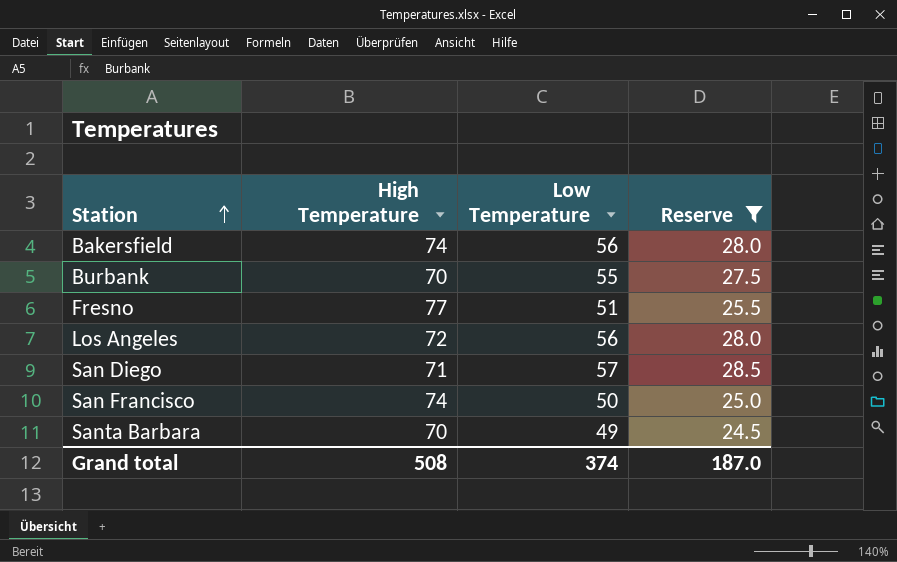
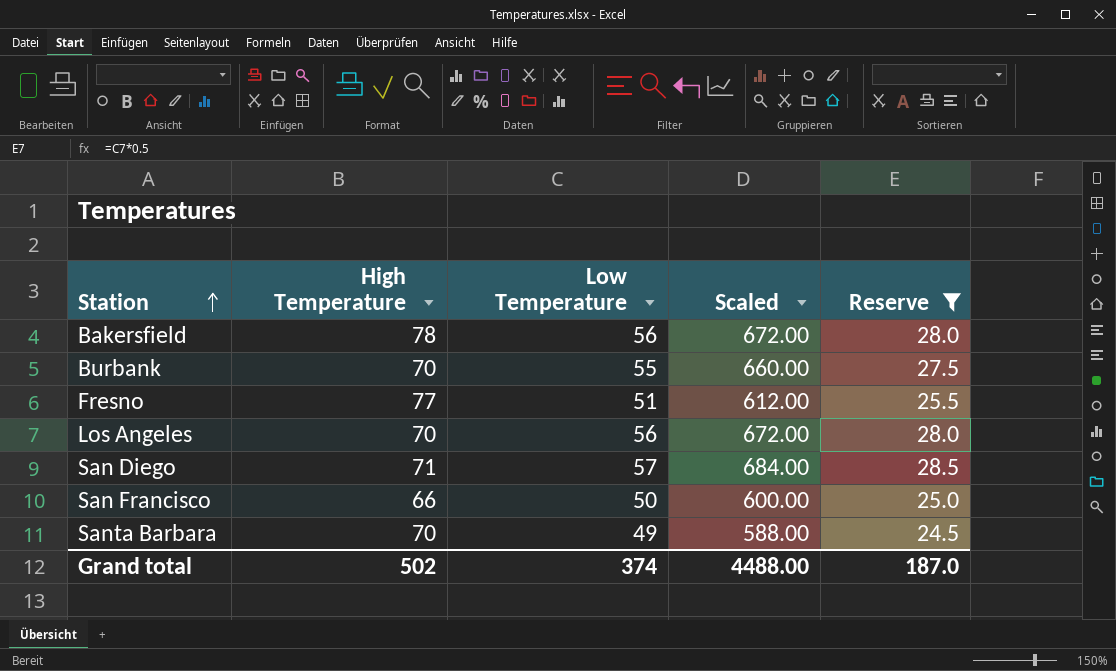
column Scaled | formula: none -> [Low Temperature] * 12
Bakersfield | High Temperature: 74 -> 78
Los Angeles | High Temperature: 72 -> 70
San Francisco | High Temperature: 74 -> 66
Grand total | High Temperature: 508 -> 502

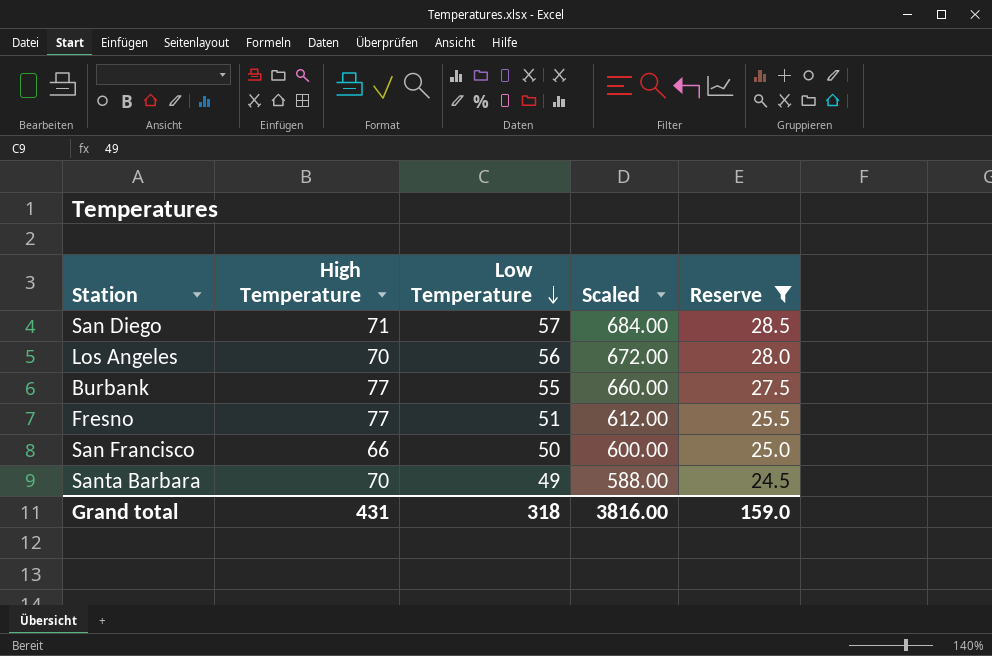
row order: Station ascending -> Low Temperature descending
row Bakersfield: 78 | 56 | 672.00 | 28.0 -> none
Burbank | High Temperature: 70 -> 77
Grand total | High Temperature: 502 -> 431
Grand total | Low Temperature: 374 -> 318
Grand total | Scaled: 4488.00 -> 3816.00
Grand total | Reserve: 187.0 -> 159.0

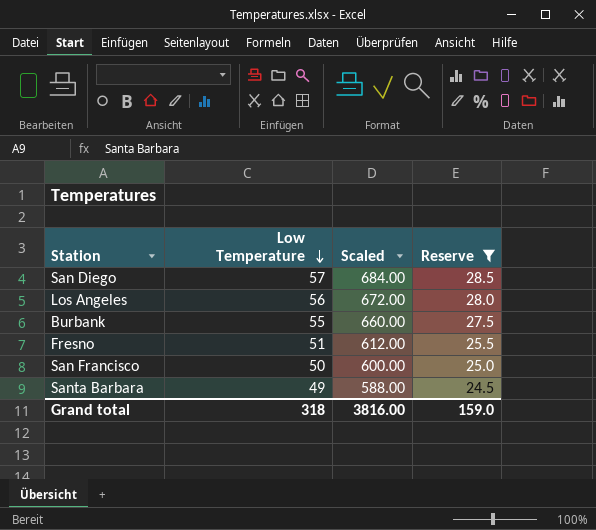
column High Temperature | position: 2 -> none

